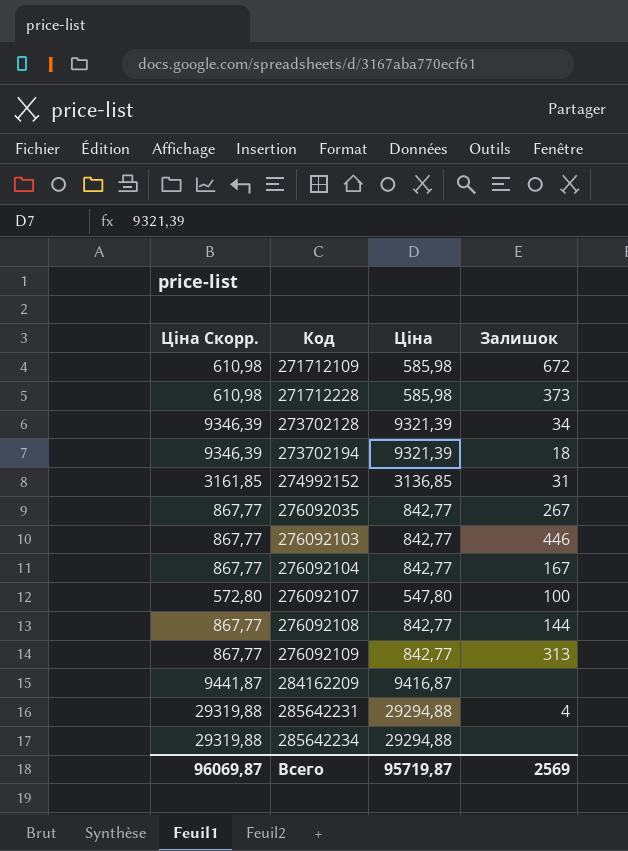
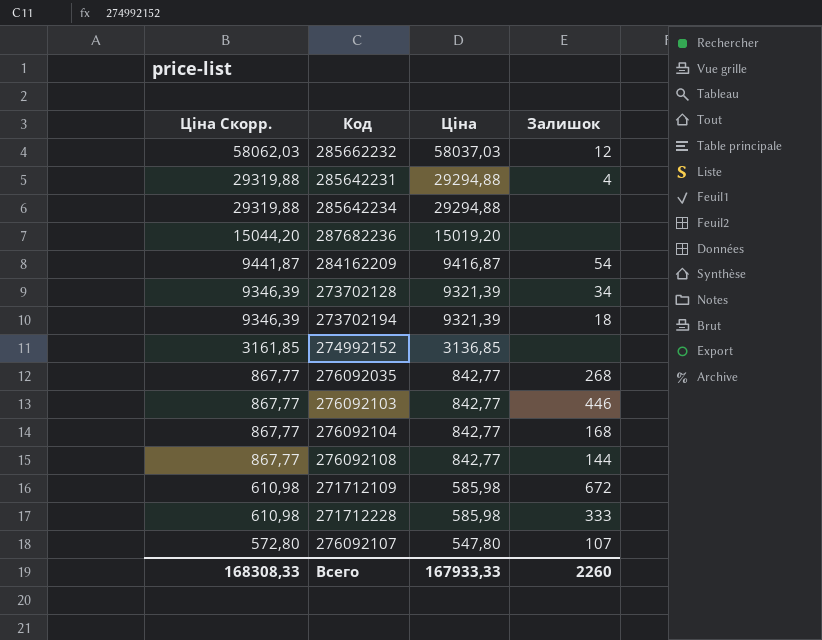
row order: Код ascending -> Ціна Скорр. descending
row 276092109: 867,77 | 842,77 | 313 -> none
row 285662232: none -> 58062,03 | 58037,03 | 12
row 287682236: none -> 15044,20 | 15019,20 | none
284162209 | Залишок: none -> 54
274992152 | Залишок: 31 -> none
276092035 | Залишок: 267 -> 268
276092104 | Залишок: 167 -> 168
271712228 | Залишок: 373 -> 333
276092107 | Залишок: 100 -> 107
Всего | Ціна Скорр.: 96069,87 -> 168308,33
Всего | Ціна: 95719,87 -> 167933,33
Всего | Залишок: 2569 -> 2260

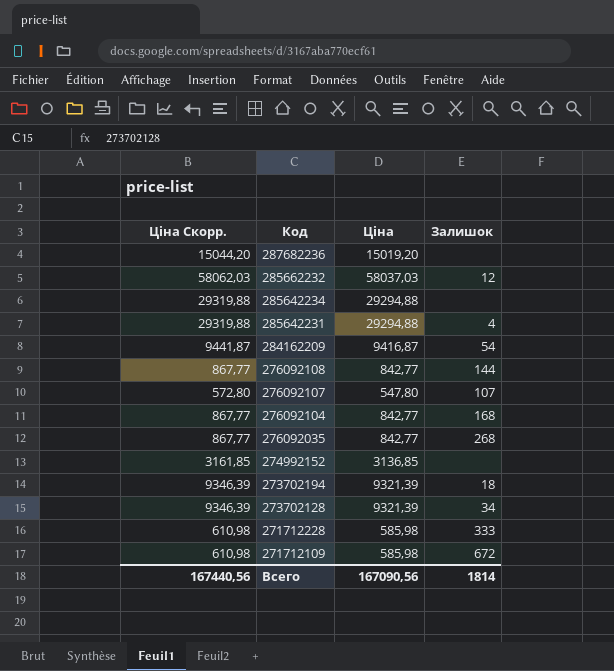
row order: Ціна Скорр. descending -> Код descending
row 276092103: 867,77 | 842,77 | 446 -> none
Всего | Ціна Скорр.: 168308,33 -> 167440,56
Всего | Ціна: 167933,33 -> 167090,56
Всего | Залишок: 2260 -> 1814

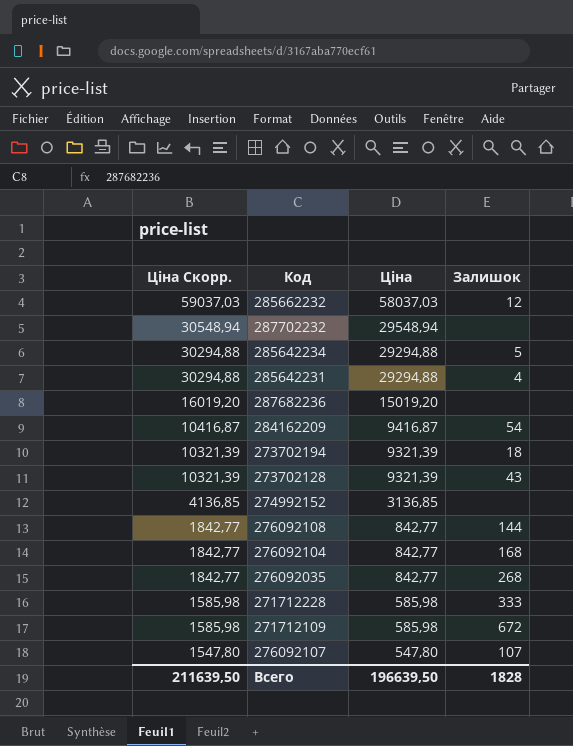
row order: Код descending -> Ціна Скорр. descending
column Ціна Скорр. | formula: [Ціна] + 25 -> [Ціна] + 1000
row 287702232: none -> 30548,94 | 29548,94 | none
285642234 | Залишок: none -> 5
273702128 | Залишок: 34 -> 43
Всего | Ціна Скорр.: 167440,56 -> 211639,50
Всего | Ціна: 167090,56 -> 196639,50
Всего | Залишок: 1814 -> 1828

